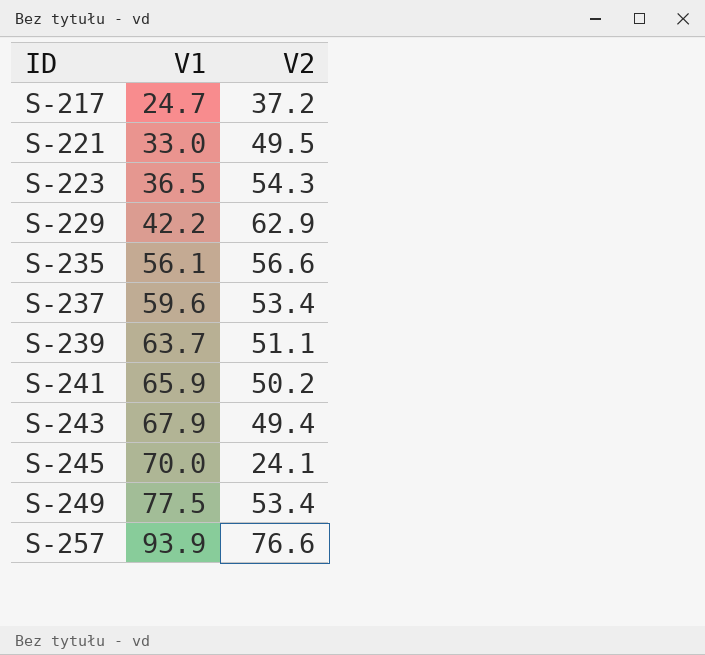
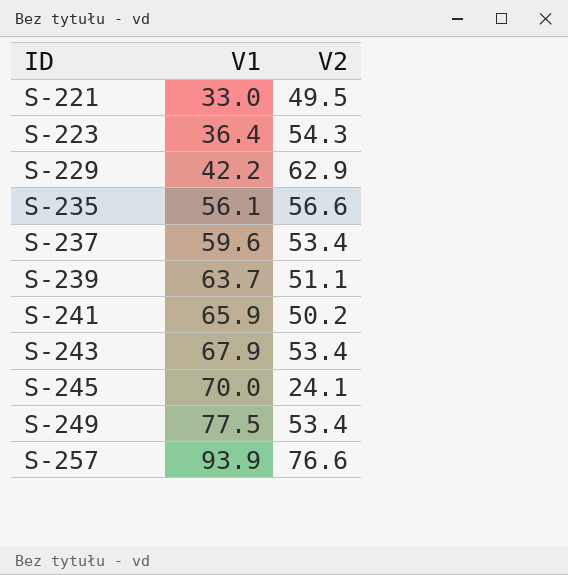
row S-217: 24.7 | 37.2 -> none
S-223 | V1: 36.5 -> 36.4
S-243 | V2: 49.4 -> 53.4

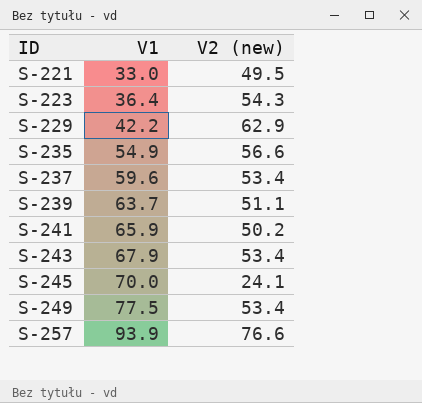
column name: V2 -> V2 (new)
S-235 | V1: 56.1 -> 54.9

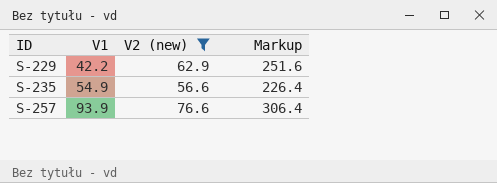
filter: none -> V2 (new) >= 56.6
column Markup | formula: none -> [V2 (new)] * 4

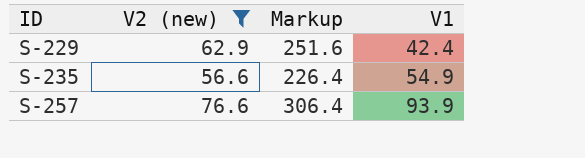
column V1 | position: 2 -> 4
S-229 | V1: 42.2 -> 42.4

